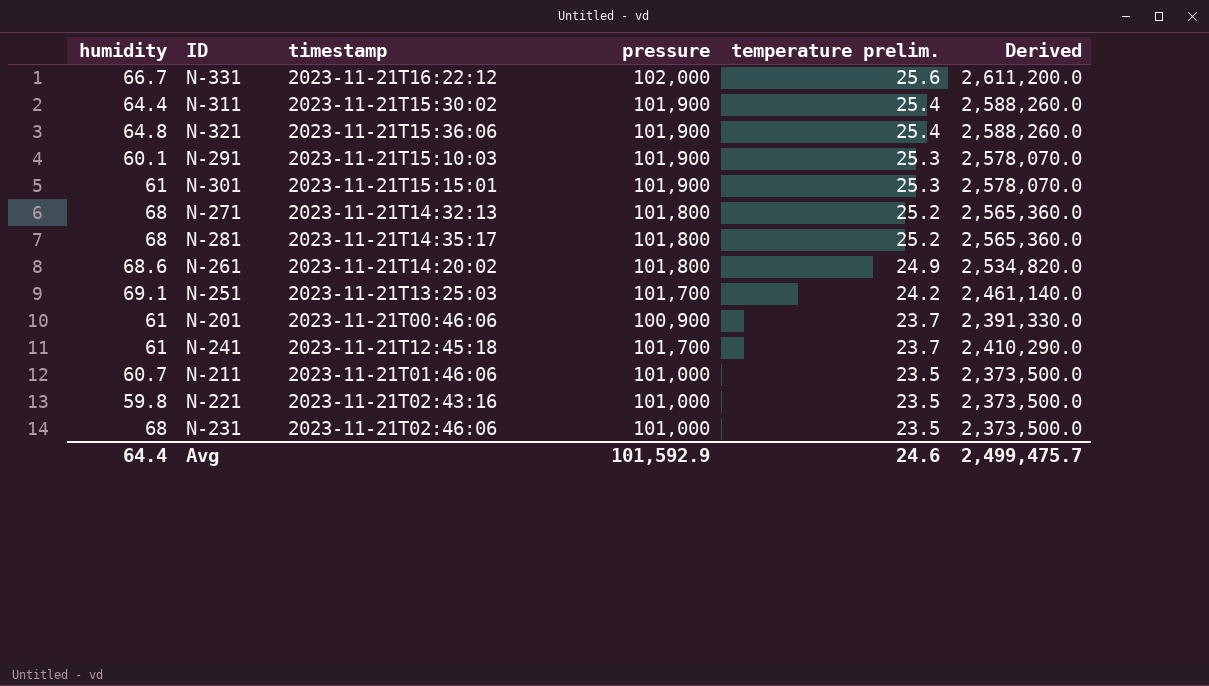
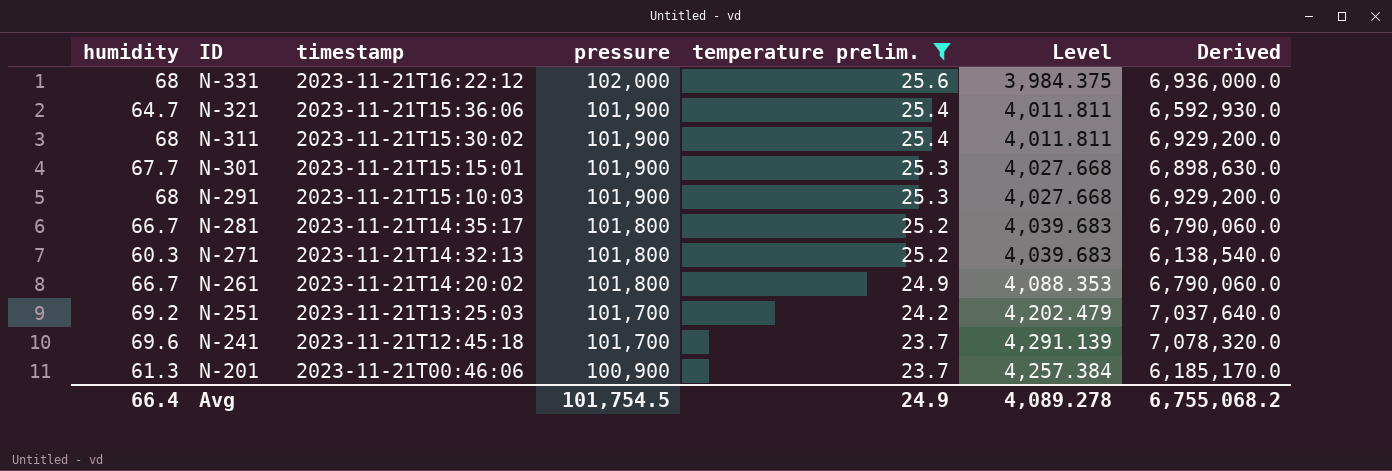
filter: none -> temperature prelim. != 23.5
row order: temperature prelim. descending -> ID descending
column Level | formula: none -> [pressure] / [temperature prelim.]
column Derived | formula: [pressure] * [temperature prelim.] -> [humidity] * [pressure]
N-331 | humidity: 66.7 -> 68
N-321 | humidity: 64.8 -> 64.7
N-311 | humidity: 64.4 -> 68
N-301 | humidity: 61 -> 67.7
N-291 | humidity: 60.1 -> 68
N-281 | humidity: 68 -> 66.7
N-271 | humidity: 68 -> 60.3
N-261 | humidity: 68.6 -> 66.7
N-251 | humidity: 69.1 -> 69.2
N-241 | humidity: 61 -> 69.6
N-201 | humidity: 61 -> 61.3
Avg | humidity: 64.4 -> 66.4
Avg | pressure: 101,592.9 -> 101,754.5
Avg | temperature prelim.: 24.6 -> 24.9
Avg | Derived: 2,499,475.7 -> 6,755,068.2

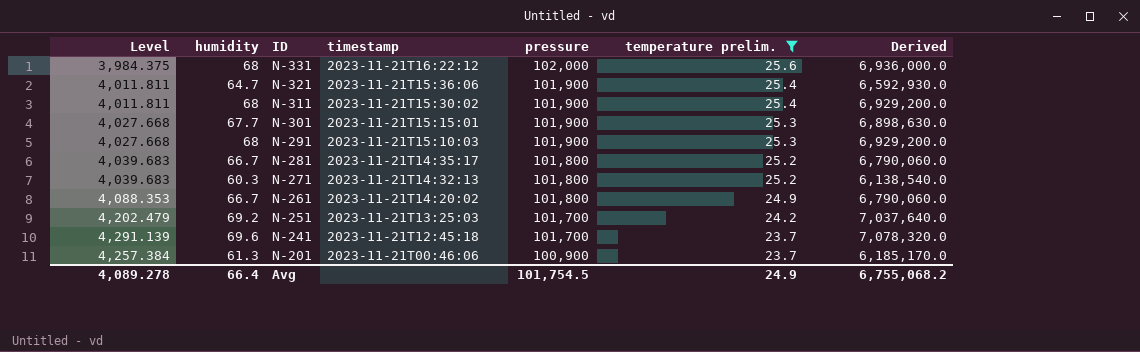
column Level | position: 6 -> 1

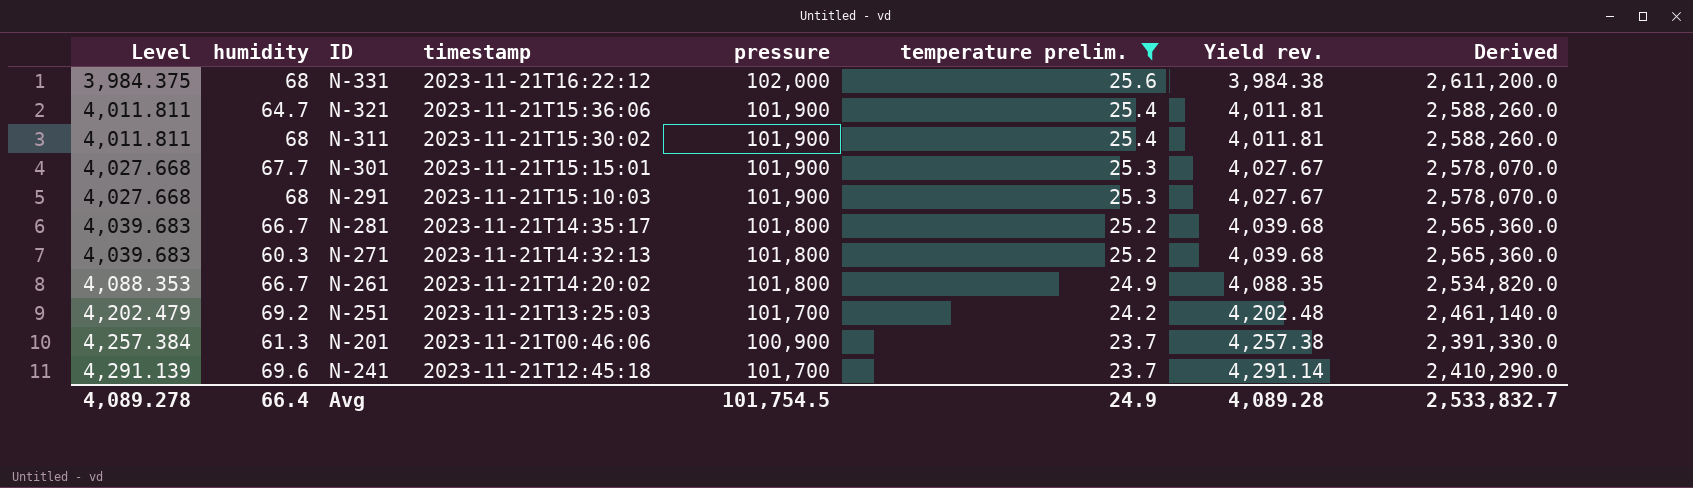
row order: ID descending -> Level ascending
column Yield rev. | formula: none -> [pressure] / [temperature prelim.]
column Derived | formula: [humidity] * [pressure] -> [pressure] * [temperature prelim.]
Avg | Derived: 6,755,068.2 -> 2,533,832.7

